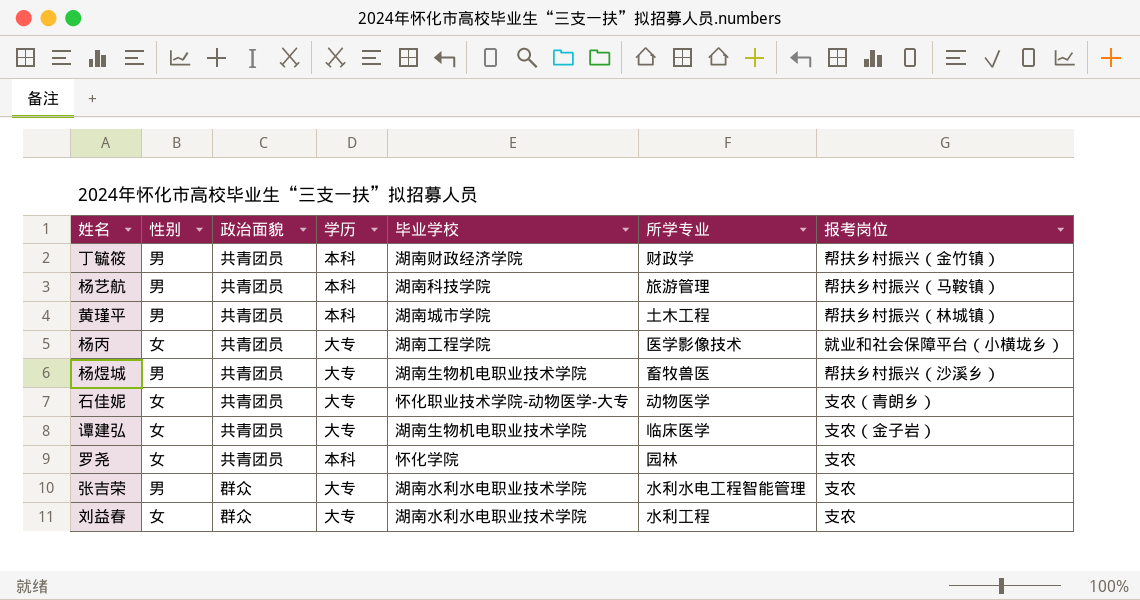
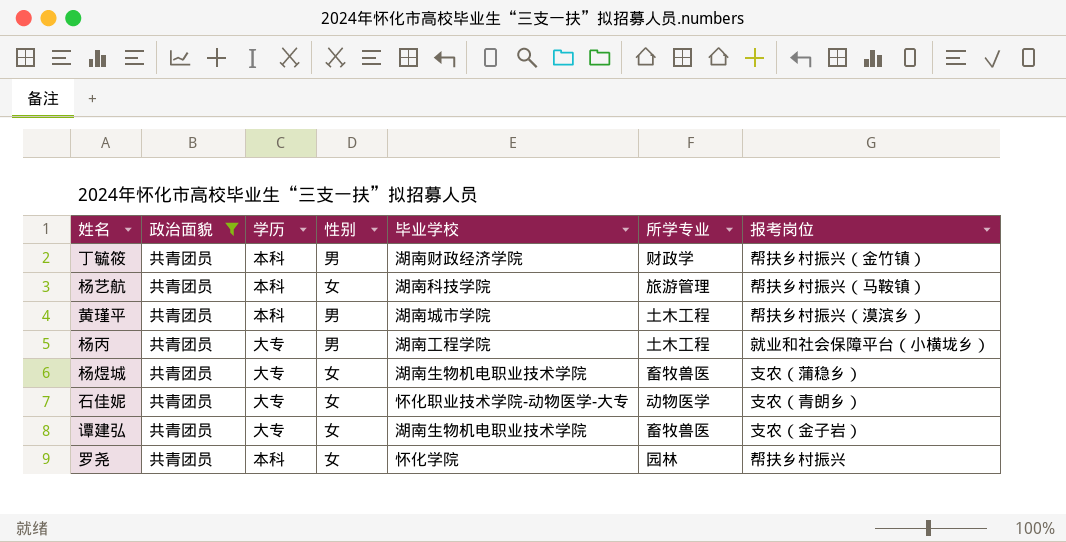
filter: none -> 政治面貌 = 共青团员
column 性别 | position: 2 -> 4
杨艺航 | 性别: 男 -> 女
黄瑾平 | 报考岗位: 帮扶乡村振兴（林城镇） -> 帮扶乡村振兴（漠滨乡）
杨丙 | 性别: 女 -> 男
杨丙 | 所学专业: 医学影像技术 -> 土木工程
杨煜城 | 性别: 男 -> 女
杨煜城 | 报考岗位: 帮扶乡村振兴（沙溪乡） -> 支农（蒲稳乡）
谭建弘 | 所学专业: 临床医学 -> 畜牧兽医
罗尧 | 报考岗位: 支农 -> 帮扶乡村振兴

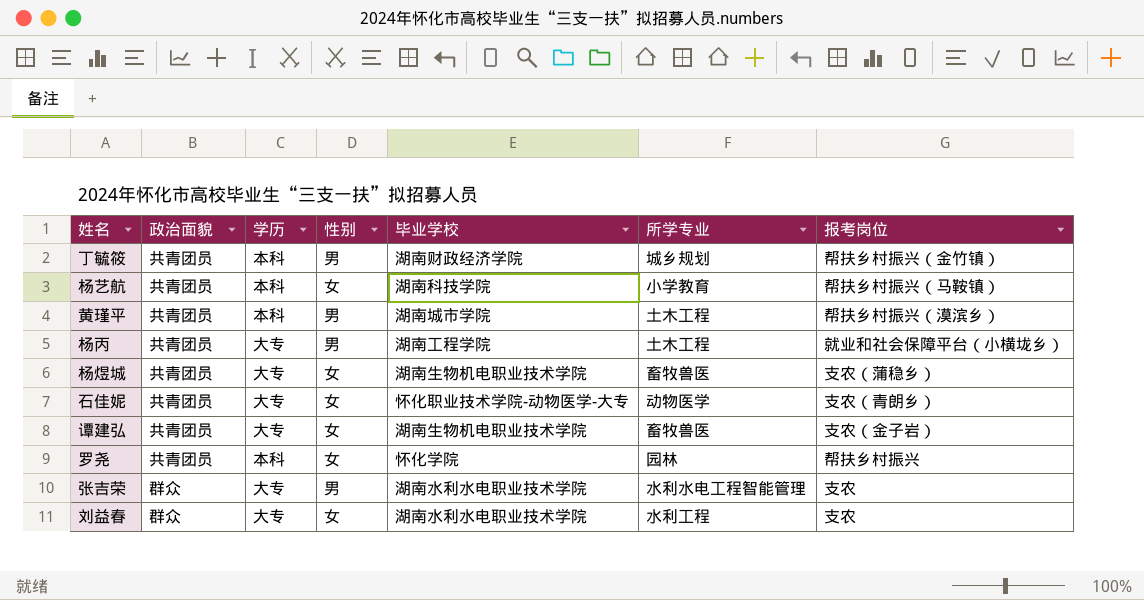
filter: 政治面貌 = 共青团员 -> none
丁毓筱 | 所学专业: 财政学 -> 城乡规划
杨艺航 | 所学专业: 旅游管理 -> 小学教育

